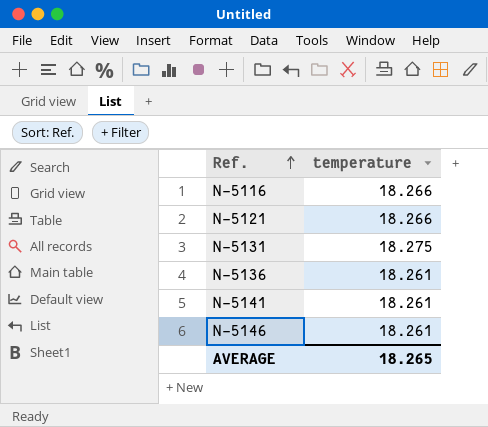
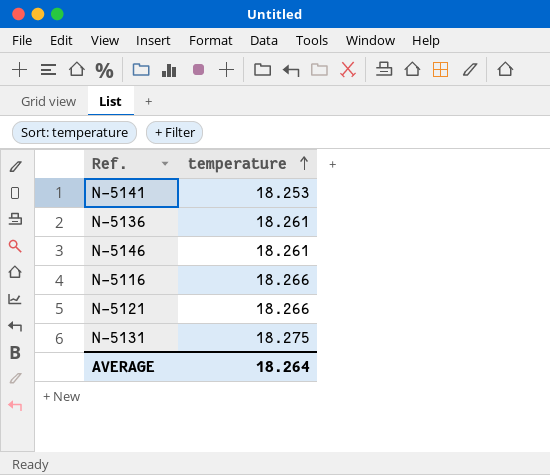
row order: Ref. ascending -> temperature ascending
N-5141 | temperature: 18.261 -> 18.253
AVERAGE | temperature: 18.265 -> 18.264

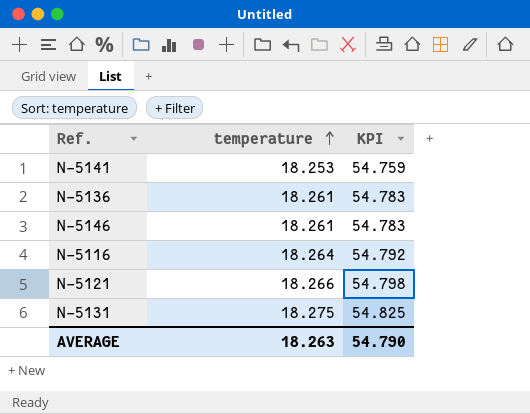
column KPI | formula: none -> [temperature] * 3
N-5116 | temperature: 18.266 -> 18.264
AVERAGE | temperature: 18.264 -> 18.263

